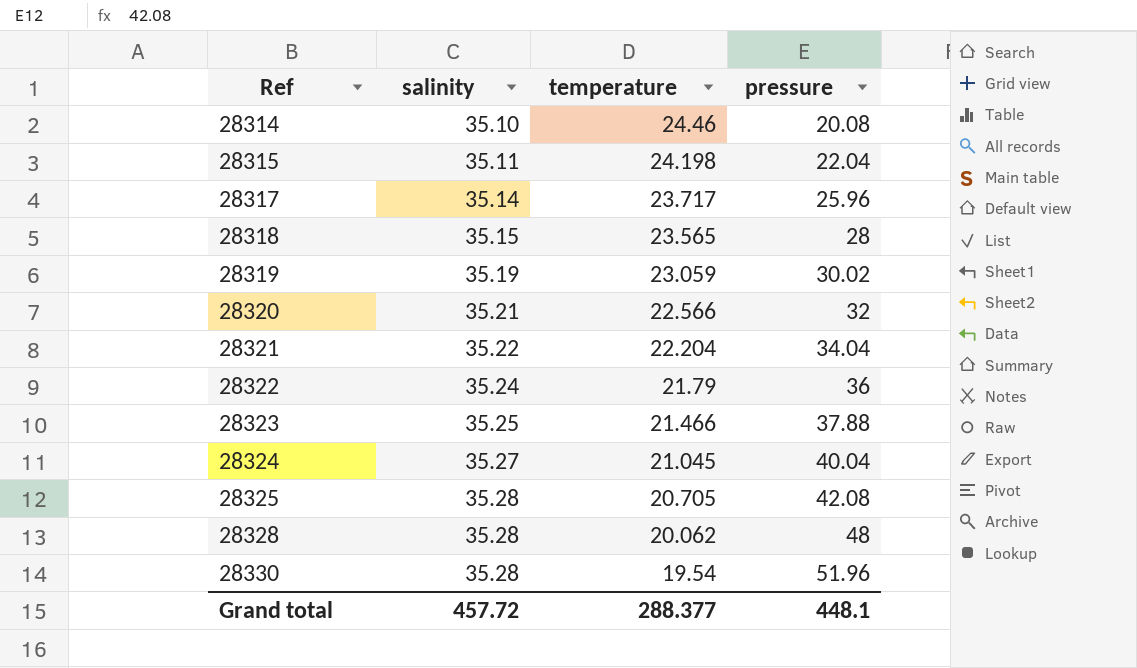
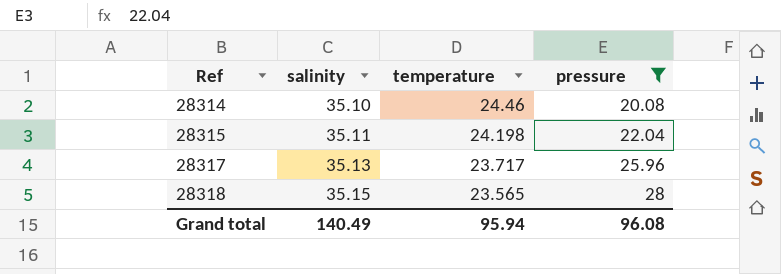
filter: none -> pressure <= 28
28317 | salinity: 35.14 -> 35.13
Grand total | salinity: 457.72 -> 140.49
Grand total | temperature: 288.377 -> 95.94
Grand total | pressure: 448.1 -> 96.08

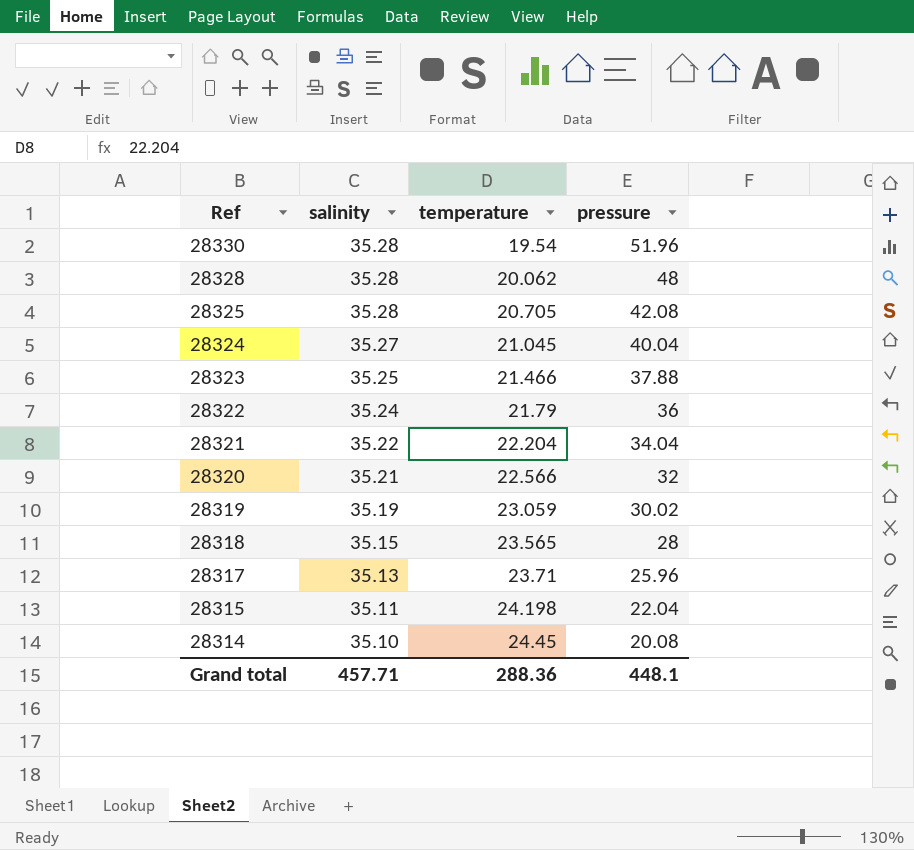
filter: pressure <= 28 -> none
row order: Ref ascending -> Ref descending
28317 | temperature: 23.717 -> 23.71
28314 | temperature: 24.46 -> 24.45
Grand total | salinity: 140.49 -> 457.71
Grand total | temperature: 95.94 -> 288.36
Grand total | pressure: 96.08 -> 448.1

